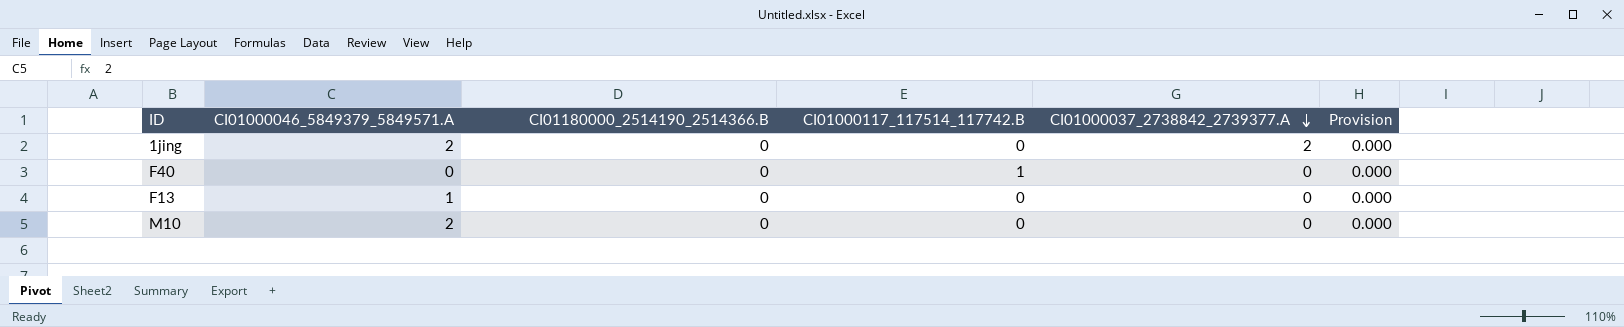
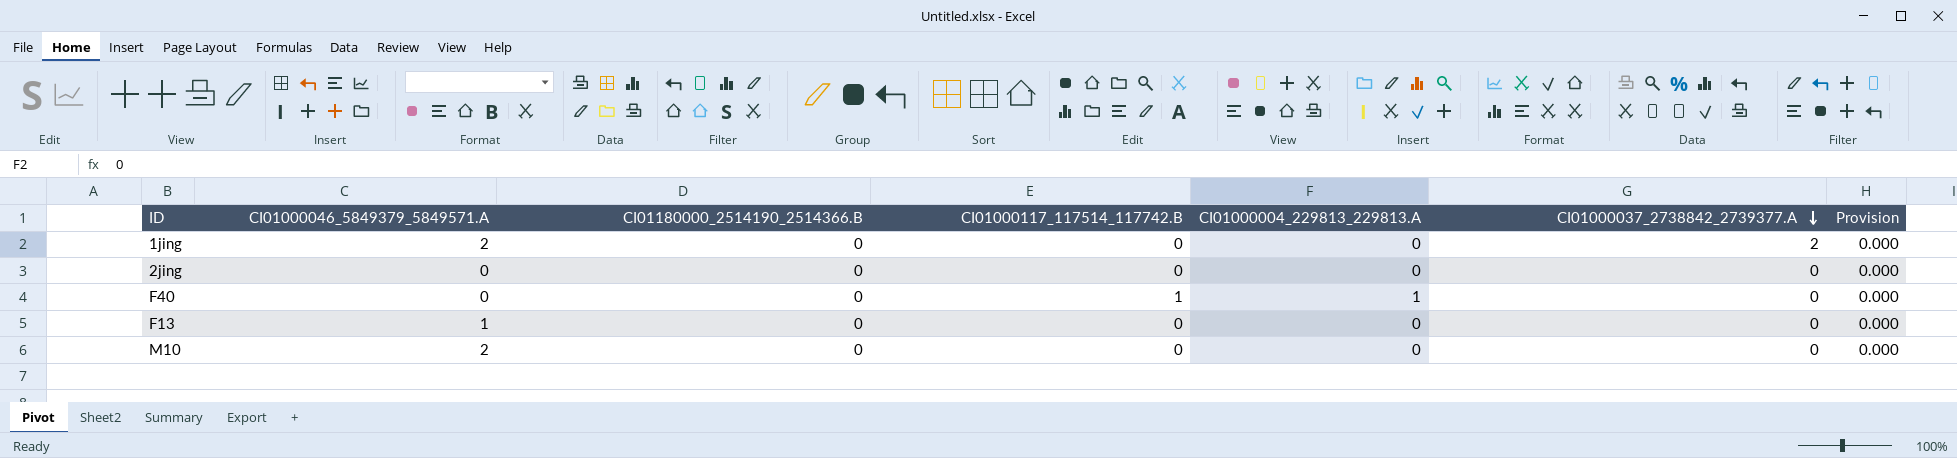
column CI01000004_229813_229813.A | position: none -> 5
row 2jing: none -> 0 | 0 | 0 | 0 | 0 | 0.000

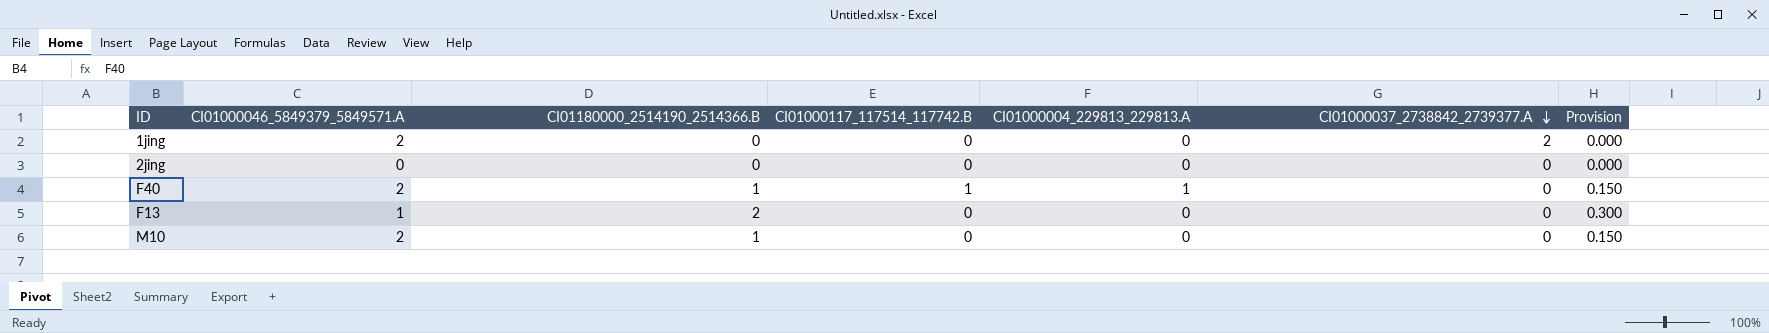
F40 | CI01000046_5849379_5849571.A: 0 -> 2
F40 | CI01180000_2514190_2514366.B: 0 -> 1
F40 | Provision: 0.000 -> 0.150
F13 | CI01180000_2514190_2514366.B: 0 -> 2
F13 | Provision: 0.000 -> 0.300
M10 | CI01180000_2514190_2514366.B: 0 -> 1
M10 | Provision: 0.000 -> 0.150

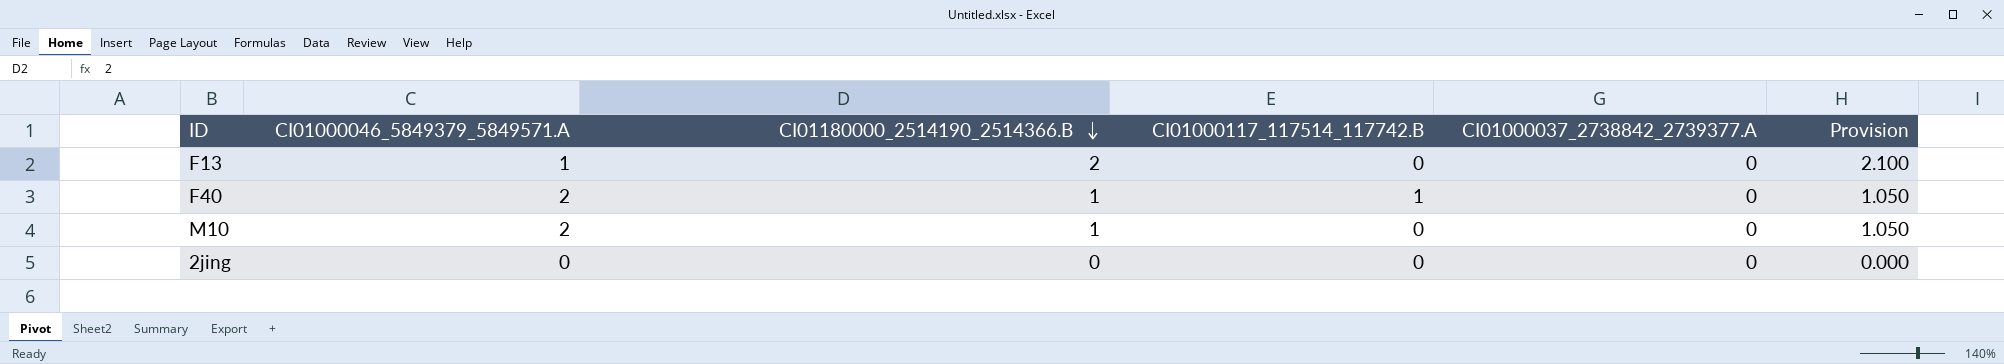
row order: CI01000037_2738842_2739377.A descending -> CI01180000_2514190_2514366.B descending
column CI01000004_229813_229813.A | position: 5 -> none
column Provision | formula: [CI01180000_2514190_2514366.B] * 0.15 -> [CI01180000_2514190_2514366.B] * 1.05
row 1jing: 2 | 0 | 0 | 0 | 2 | 0.000 -> none

